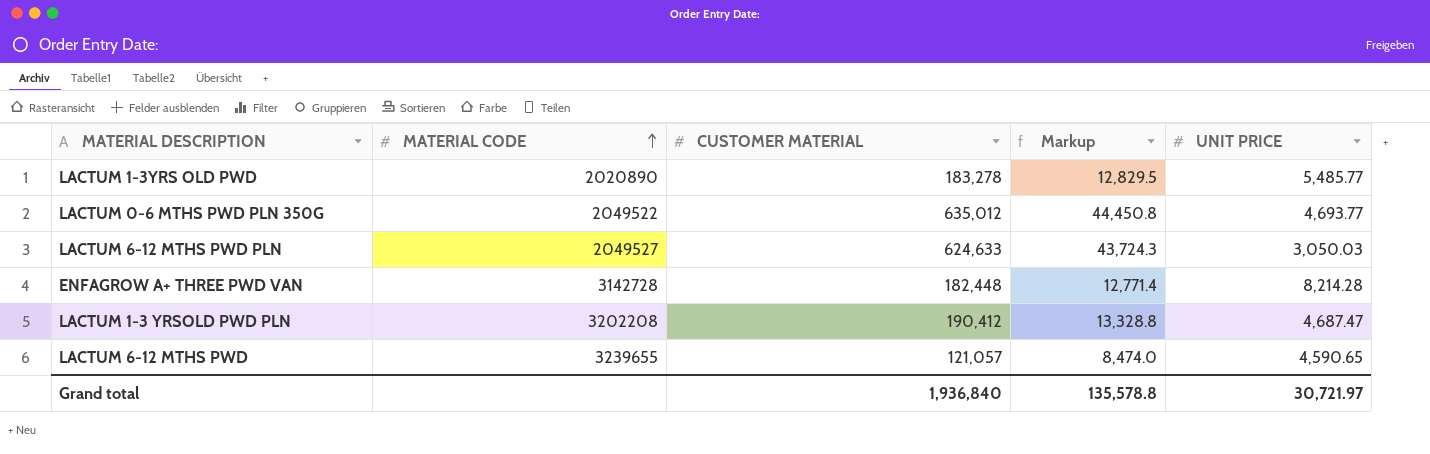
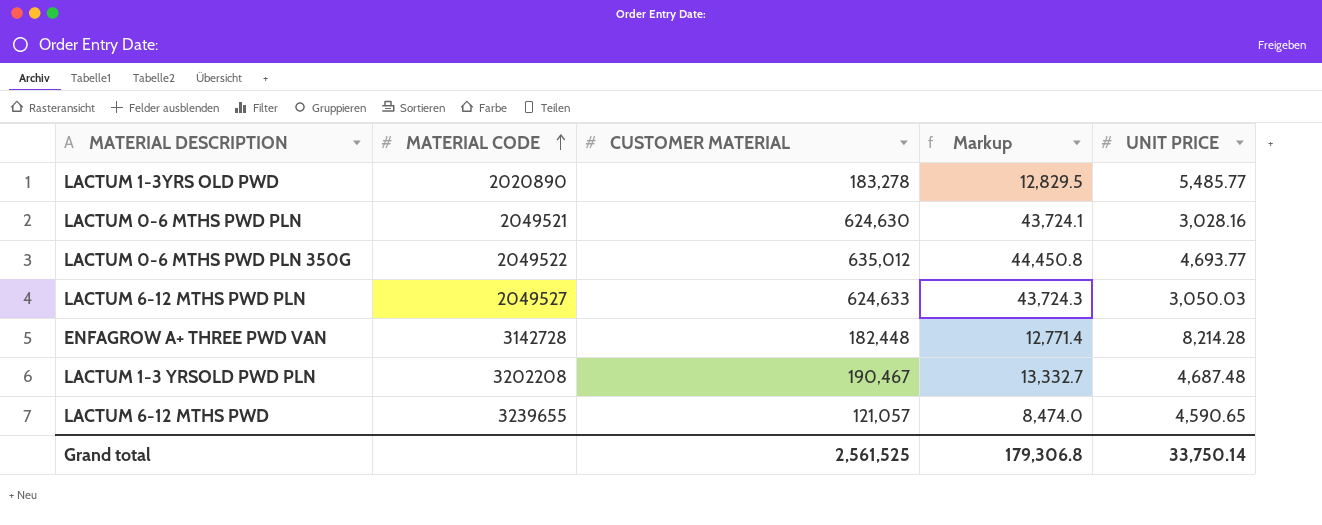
row LACTUM 0-6 MTHS PWD PLN: none -> 2049521 | 624,630 | 43,724.1 | 3,028.16
LACTUM 1-3 YRSOLD PWD PLN | CUSTOMER MATERIAL: 190,412 -> 190,467
LACTUM 1-3 YRSOLD PWD PLN | Markup: 13,328.8 -> 13,332.7
LACTUM 1-3 YRSOLD PWD PLN | UNIT PRICE: 4,687.47 -> 4,687.48
Grand total | CUSTOMER MATERIAL: 1,936,840 -> 2,561,525
Grand total | Markup: 135,578.8 -> 179,306.8
Grand total | UNIT PRICE: 30,721.97 -> 33,750.14

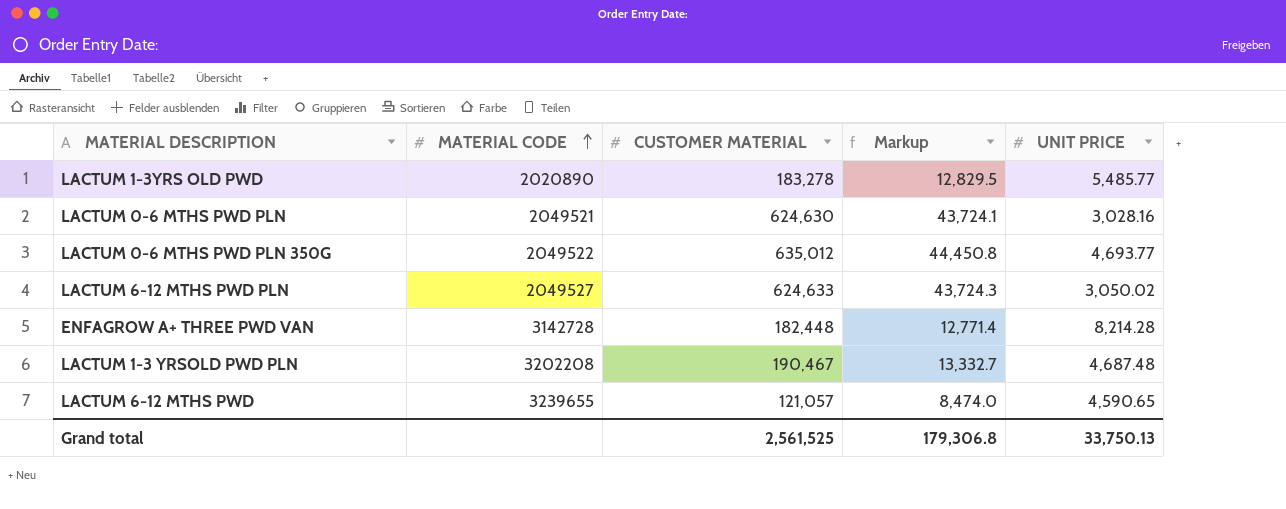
LACTUM 6-12 MTHS PWD PLN | UNIT PRICE: 3,050.03 -> 3,050.02
Grand total | UNIT PRICE: 33,750.14 -> 33,750.13

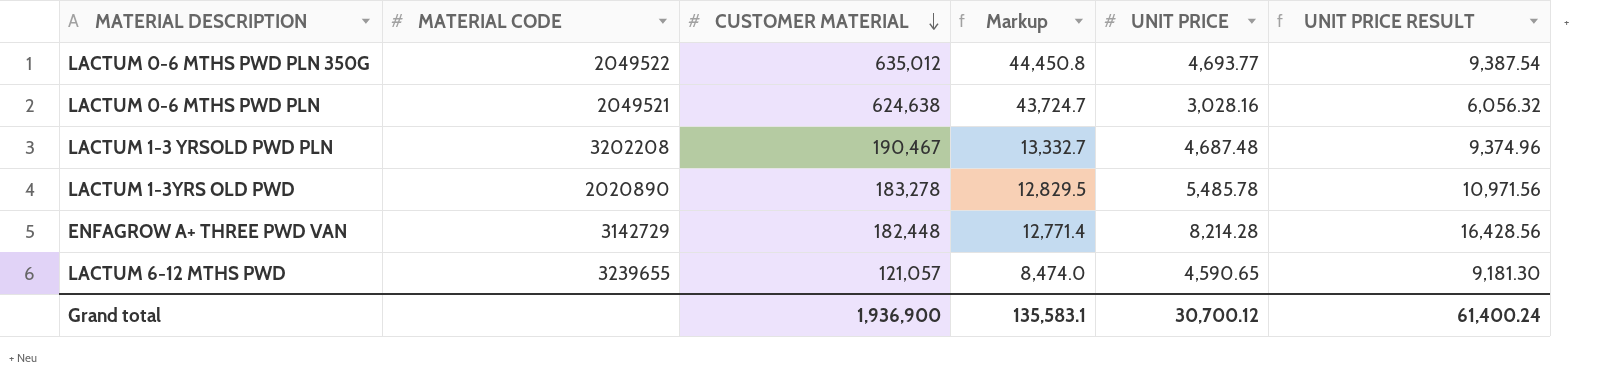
row order: MATERIAL CODE ascending -> CUSTOMER MATERIAL descending
column UNIT PRICE RESULT | formula: none -> [UNIT PRICE] * 2
row LACTUM 6-12 MTHS PWD PLN: 2049527 | 624,633 | 43,724.3 | 3,050.02 -> none
LACTUM 0-6 MTHS PWD PLN | CUSTOMER MATERIAL: 624,630 -> 624,638
LACTUM 0-6 MTHS PWD PLN | Markup: 43,724.1 -> 43,724.7
LACTUM 1-3YRS OLD PWD | UNIT PRICE: 5,485.77 -> 5,485.78
ENFAGROW A+ THREE PWD VAN | MATERIAL CODE: 3142728 -> 3142729
Grand total | CUSTOMER MATERIAL: 2,561,525 -> 1,936,900
Grand total | Markup: 179,306.8 -> 135,583.1
Grand total | UNIT PRICE: 33,750.13 -> 30,700.12

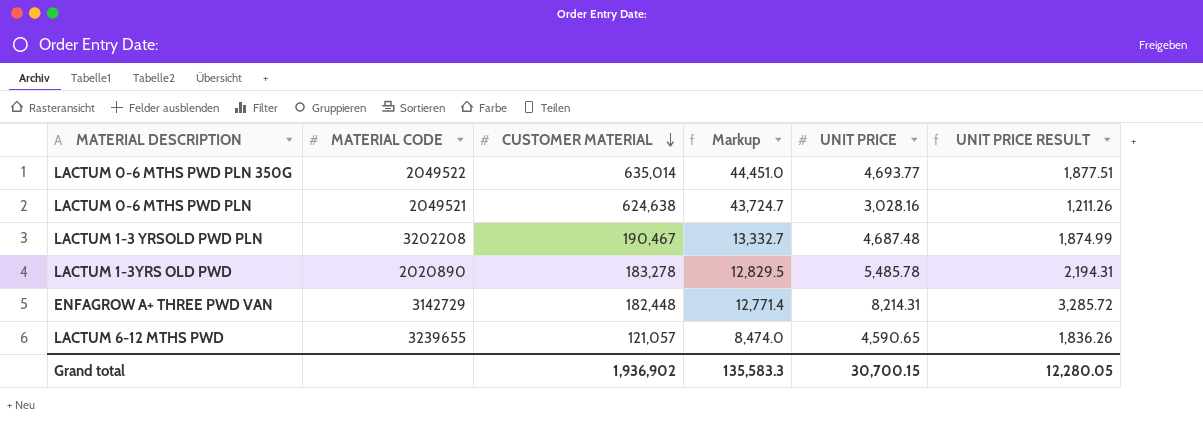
column UNIT PRICE RESULT | formula: [UNIT PRICE] * 2 -> [UNIT PRICE] * 0.4
LACTUM 0-6 MTHS PWD PLN 350G | CUSTOMER MATERIAL: 635,012 -> 635,014
LACTUM 0-6 MTHS PWD PLN 350G | Markup: 44,450.8 -> 44,451.0
ENFAGROW A+ THREE PWD VAN | UNIT PRICE: 8,214.28 -> 8,214.31
Grand total | CUSTOMER MATERIAL: 1,936,900 -> 1,936,902
Grand total | Markup: 135,583.1 -> 135,583.3
Grand total | UNIT PRICE: 30,700.12 -> 30,700.15
Grand total | UNIT PRICE RESULT: 61,400.24 -> 12,280.05

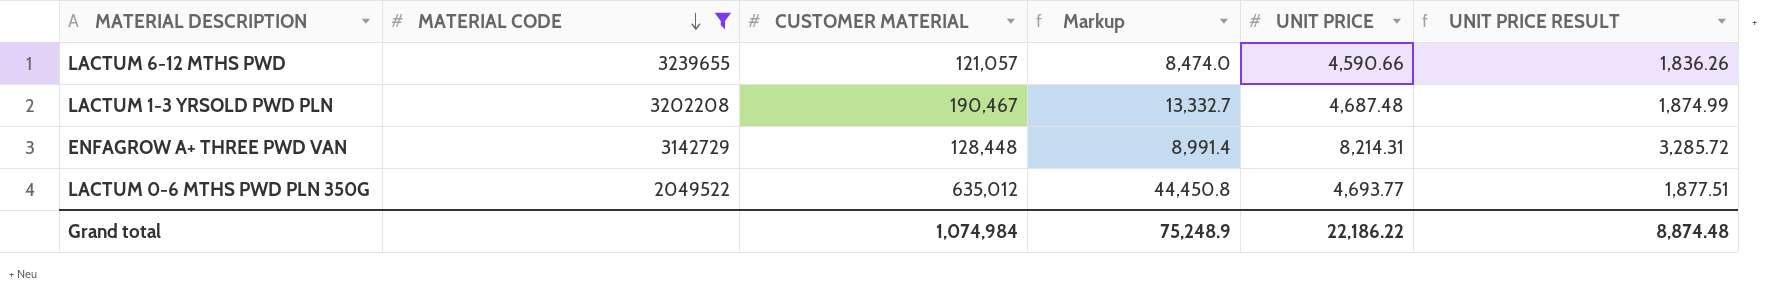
filter: none -> MATERIAL CODE >= 2049522
row order: CUSTOMER MATERIAL descending -> MATERIAL CODE descending
LACTUM 6-12 MTHS PWD | UNIT PRICE: 4,590.65 -> 4,590.66
ENFAGROW A+ THREE PWD VAN | CUSTOMER MATERIAL: 182,448 -> 128,448
ENFAGROW A+ THREE PWD VAN | Markup: 12,771.4 -> 8,991.4
LACTUM 0-6 MTHS PWD PLN 350G | CUSTOMER MATERIAL: 635,014 -> 635,012
LACTUM 0-6 MTHS PWD PLN 350G | Markup: 44,451.0 -> 44,450.8
Grand total | CUSTOMER MATERIAL: 1,936,902 -> 1,074,984
Grand total | Markup: 135,583.3 -> 75,248.9
Grand total | UNIT PRICE: 30,700.15 -> 22,186.22
Grand total | UNIT PRICE RESULT: 12,280.05 -> 8,874.48

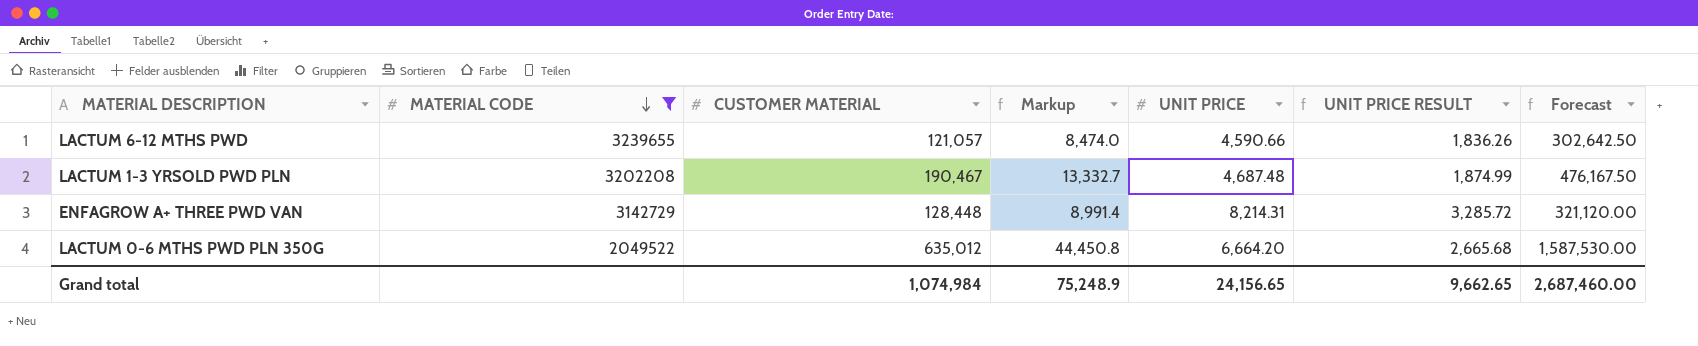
column Forecast | formula: none -> [CUSTOMER MATERIAL] * 2.5
LACTUM 0-6 MTHS PWD PLN 350G | UNIT PRICE: 4,693.77 -> 6,664.20
LACTUM 0-6 MTHS PWD PLN 350G | UNIT PRICE RESULT: 1,877.51 -> 2,665.68
Grand total | UNIT PRICE: 22,186.22 -> 24,156.65
Grand total | UNIT PRICE RESULT: 8,874.48 -> 9,662.65

